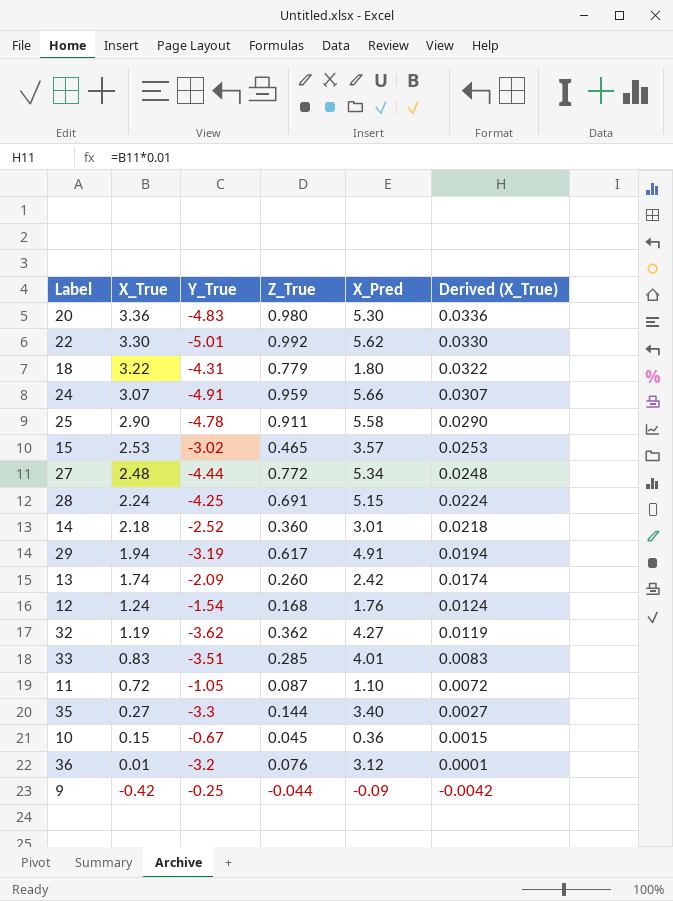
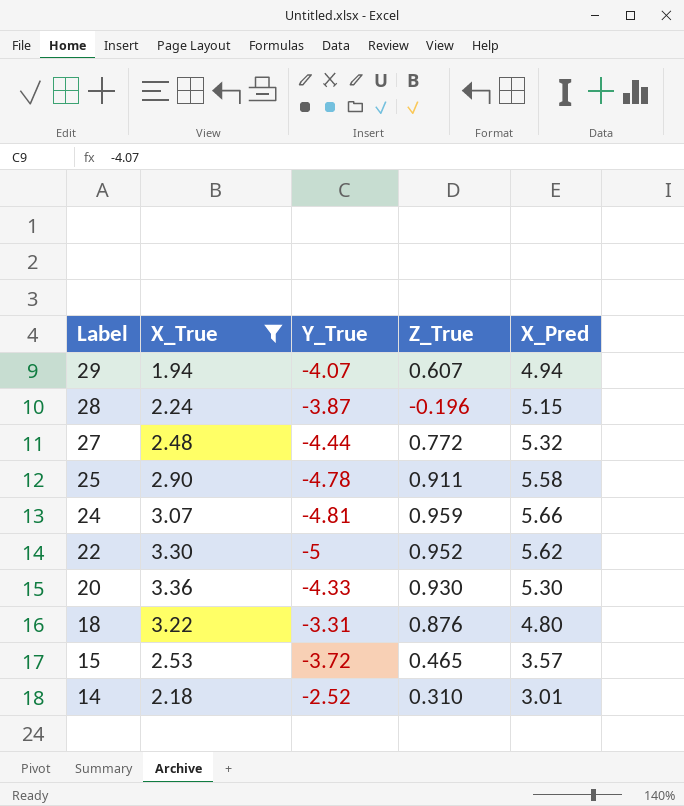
filter: none -> X_True >= 1.94
row order: X_True descending -> Label descending
column Derived (X_True) | formula: [X_True] * 0.01 -> none
29 | Y_True: -3.19 -> -4.07
29 | Z_True: 0.617 -> 0.607
29 | X_Pred: 4.91 -> 4.94
28 | Y_True: -4.25 -> -3.87
28 | Z_True: 0.691 -> -0.196
27 | X_Pred: 5.34 -> 5.32
24 | Y_True: -4.91 -> -4.81
22 | Y_True: -5.01 -> -5
22 | Z_True: 0.992 -> 0.952
20 | Y_True: -4.83 -> -4.33
20 | Z_True: 0.980 -> 0.930
18 | Y_True: -4.31 -> -3.31
18 | Z_True: 0.779 -> 0.876
18 | X_Pred: 1.80 -> 4.80
15 | Y_True: -3.02 -> -3.72
14 | Z_True: 0.360 -> 0.310

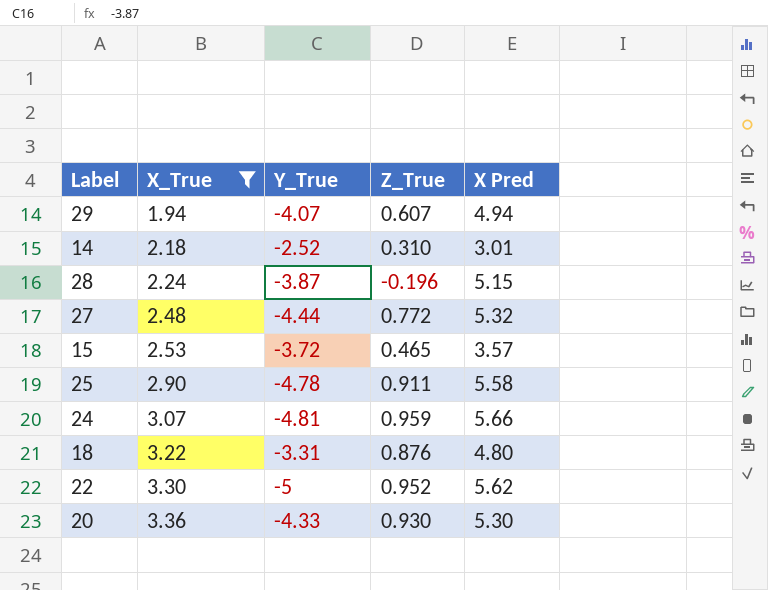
row order: Label descending -> X_True ascending
column name: X_Pred -> X Pred

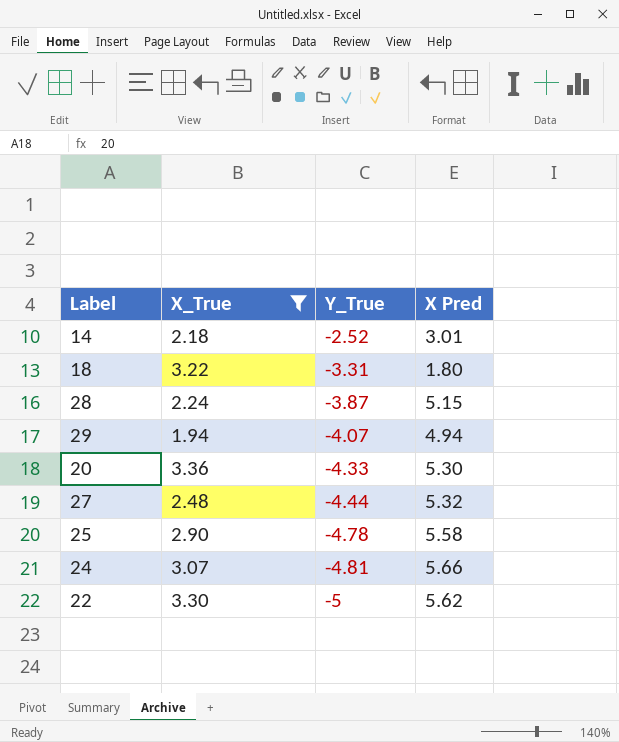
row order: X_True ascending -> Y_True descending
column Z_True | position: 4 -> none
row 15: 2.53 | -3.72 | 0.465 | 3.57 -> none
18 | X Pred: 4.80 -> 1.80

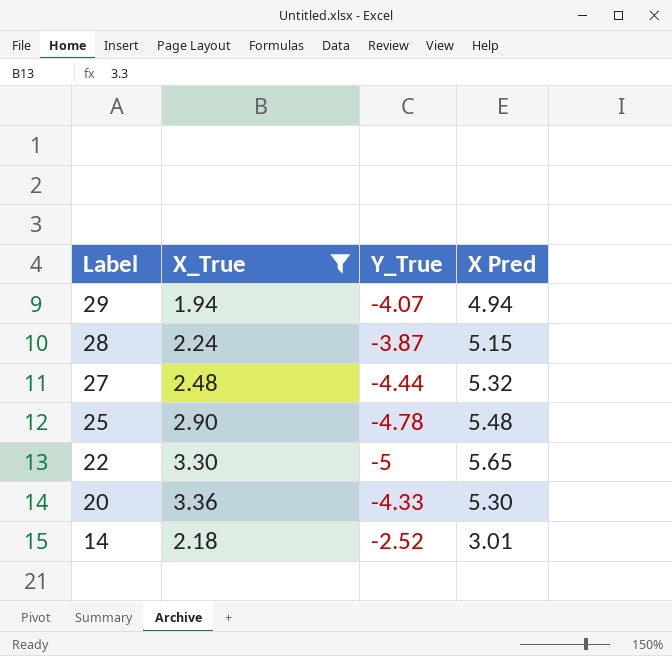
row order: Y_True descending -> Label descending
row 18: 3.22 | -3.31 | 1.80 -> none
row 24: 3.07 | -4.81 | 5.66 -> none
25 | X Pred: 5.58 -> 5.48
22 | X Pred: 5.62 -> 5.65

